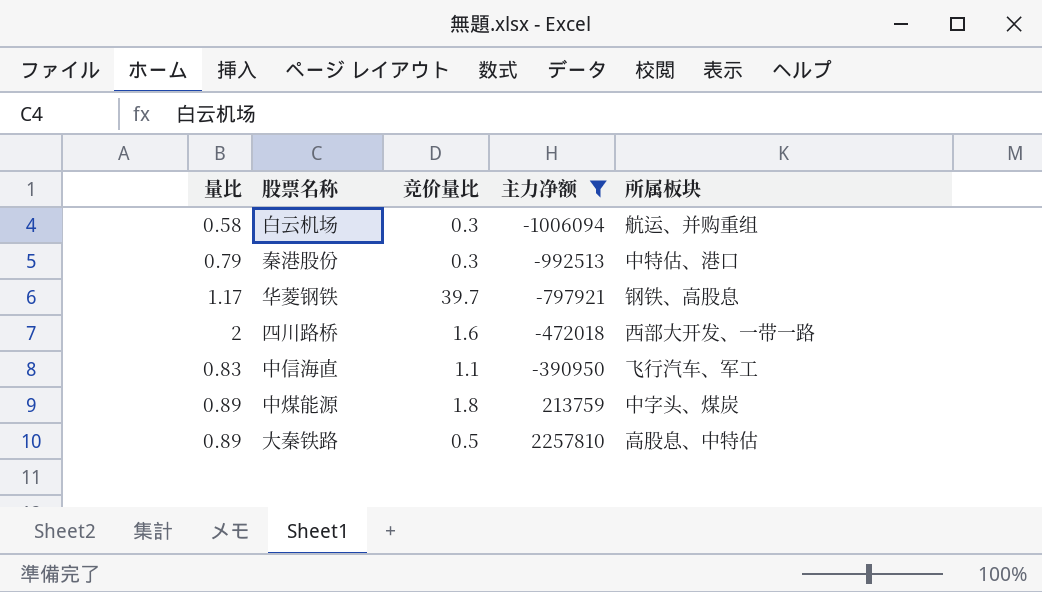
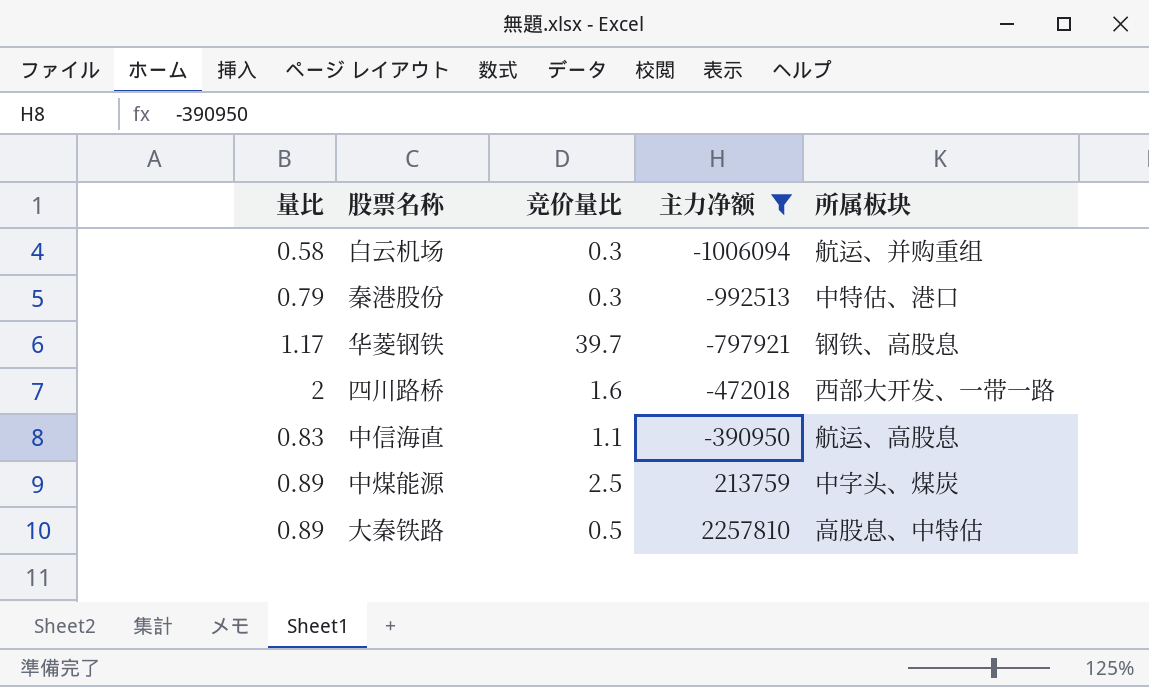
中信海直 | 所属板块: 飞行汽车、军工 -> 航运、高股息
中煤能源 | 竞价量比: 1.8 -> 2.5

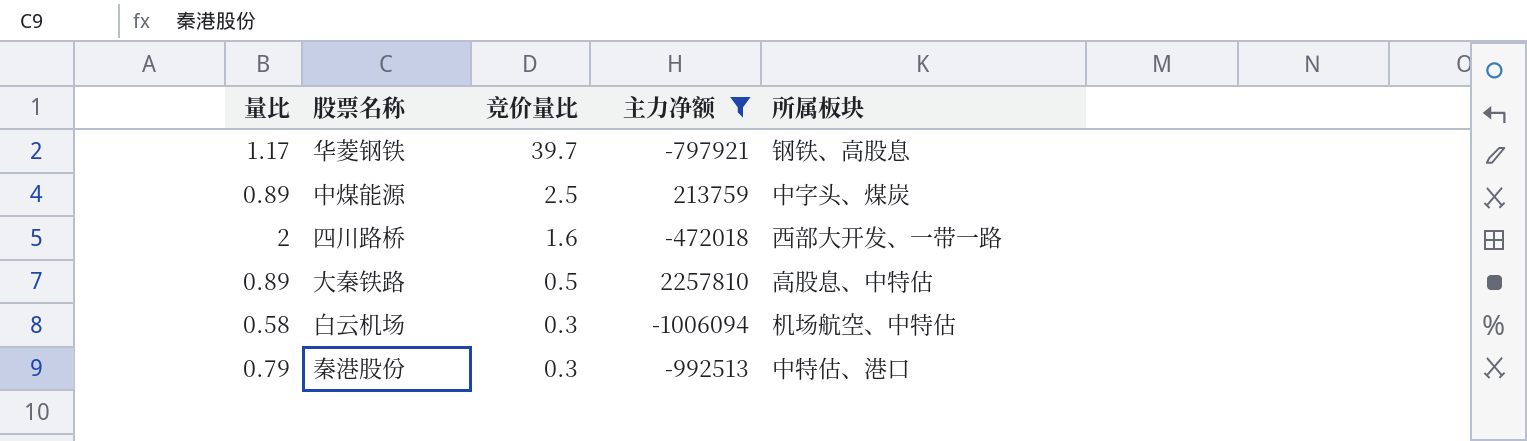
row order: 主力净额 ascending -> 竞价量比 descending
row 中信海直: 0.83 | 1.1 | -390950 | 航运、高股息 -> none
白云机场 | 所属板块: 航运、并购重组 -> 机场航空、中特估

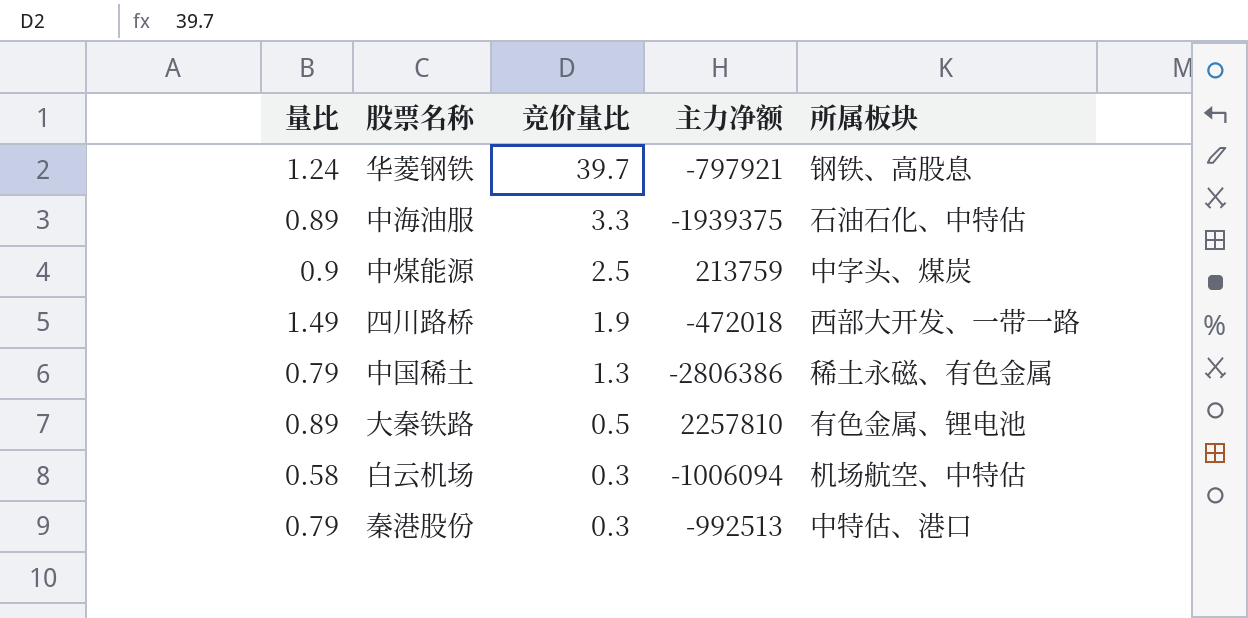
filter: 主力净额 >= -1006094 -> none
华菱钢铁 | 量比: 1.17 -> 1.24
中煤能源 | 量比: 0.89 -> 0.9
四川路桥 | 量比: 2 -> 1.49
四川路桥 | 竞价量比: 1.6 -> 1.9
大秦铁路 | 所属板块: 高股息、中特估 -> 有色金属、锂电池

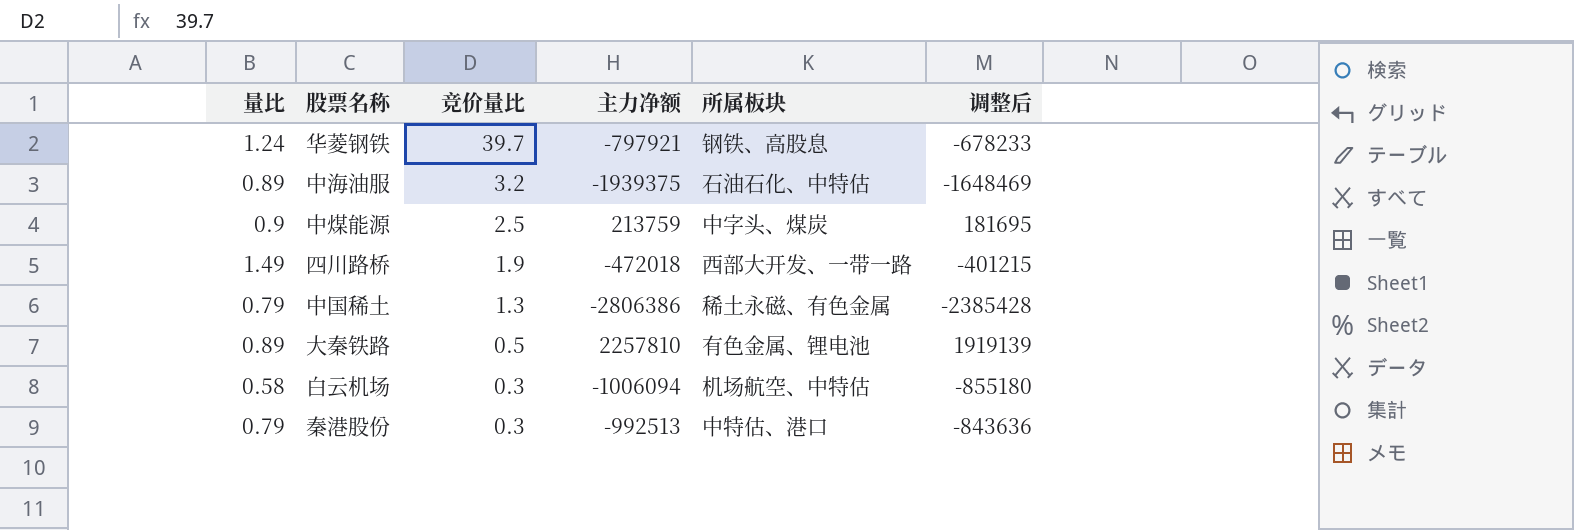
column 调整后 | formula: none -> [主力净额] * 0.85
中海油服 | 竞价量比: 3.3 -> 3.2

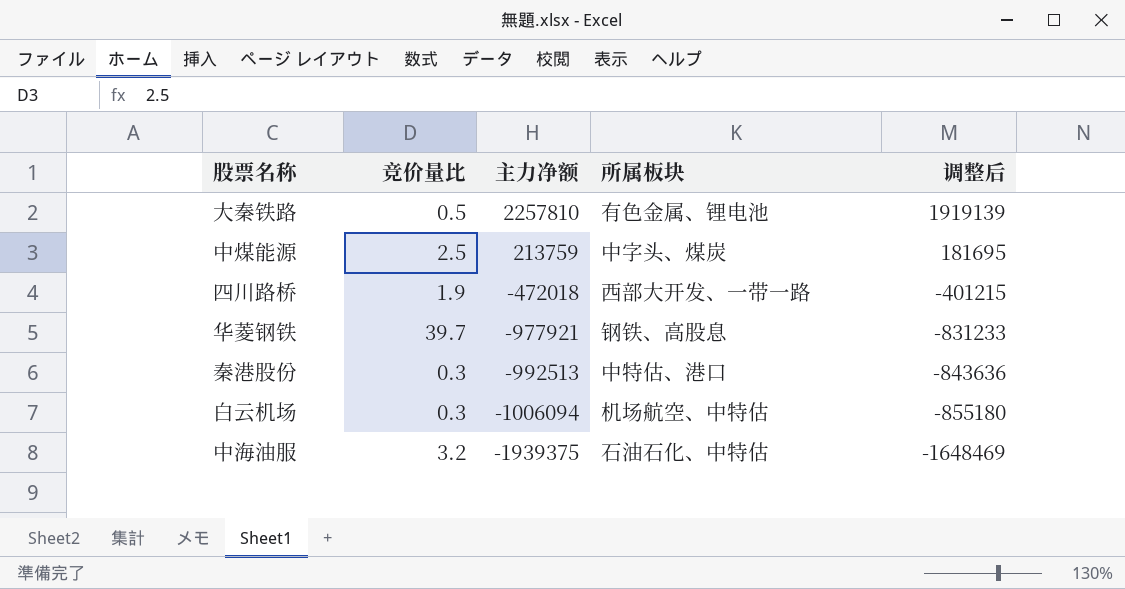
row order: 竞价量比 descending -> 主力净额 descending
column 量比 | position: 1 -> none
row 中国稀土: 0.79 | 1.3 | -2806386 | 稀土永磁、有色金属 | -2385428 -> none
华菱钢铁 | 主力净额: -797921 -> -977921
华菱钢铁 | 调整后: -678233 -> -831233

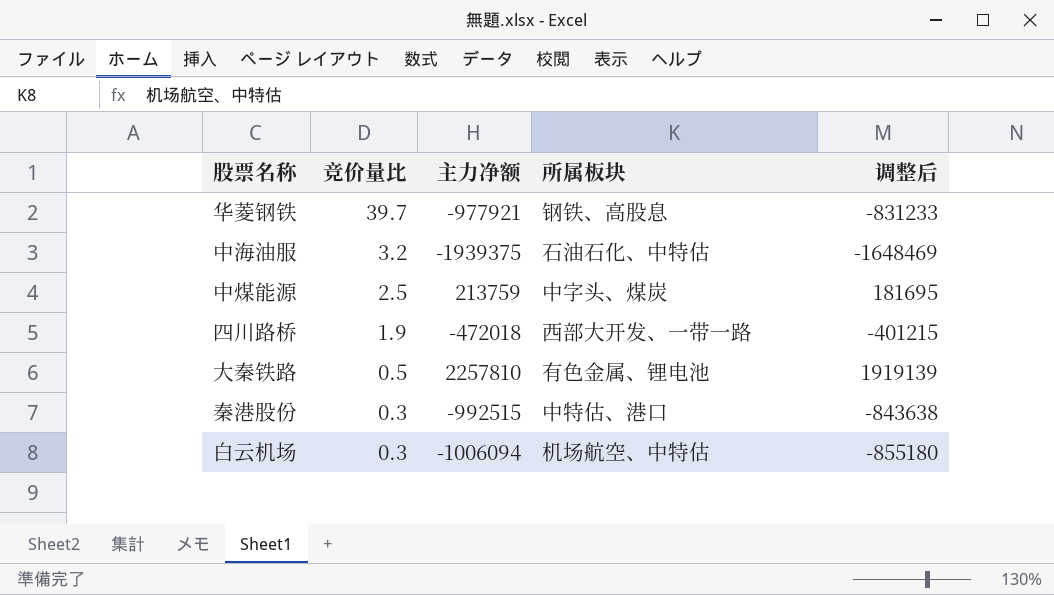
row order: 主力净额 descending -> 竞价量比 descending
秦港股份 | 主力净额: -992513 -> -992515
秦港股份 | 调整后: -843636 -> -843638

